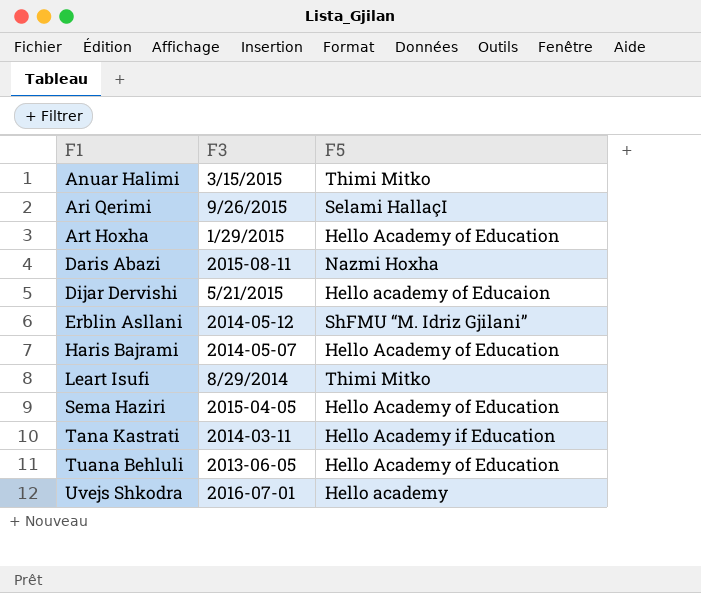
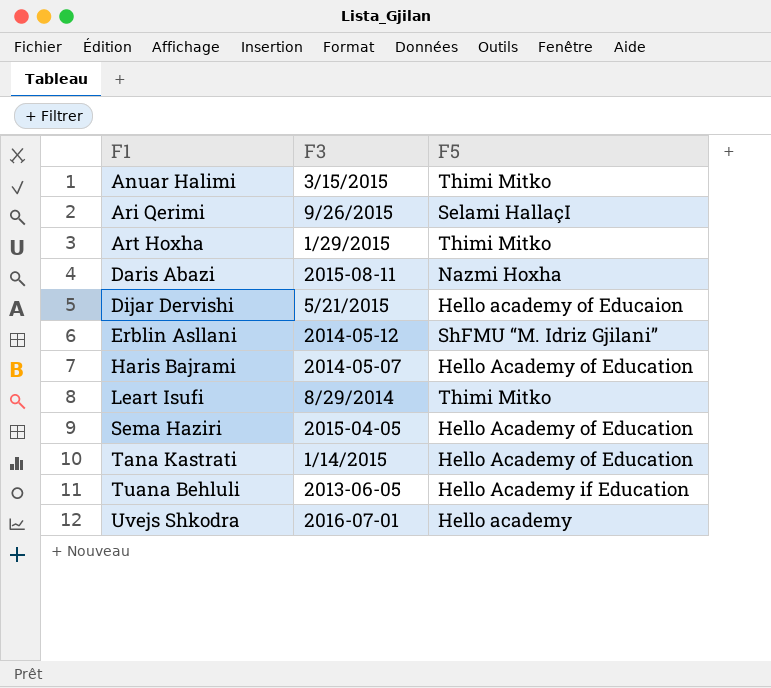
Art Hoxha | F5: Hello Academy of Education -> Thimi Mitko
Tana Kastrati | F3: 2014-03-11 -> 1/14/2015
Tana Kastrati | F5: Hello Academy if Education -> Hello Academy of Education
Tuana Behluli | F5: Hello Academy of Education -> Hello Academy if Education

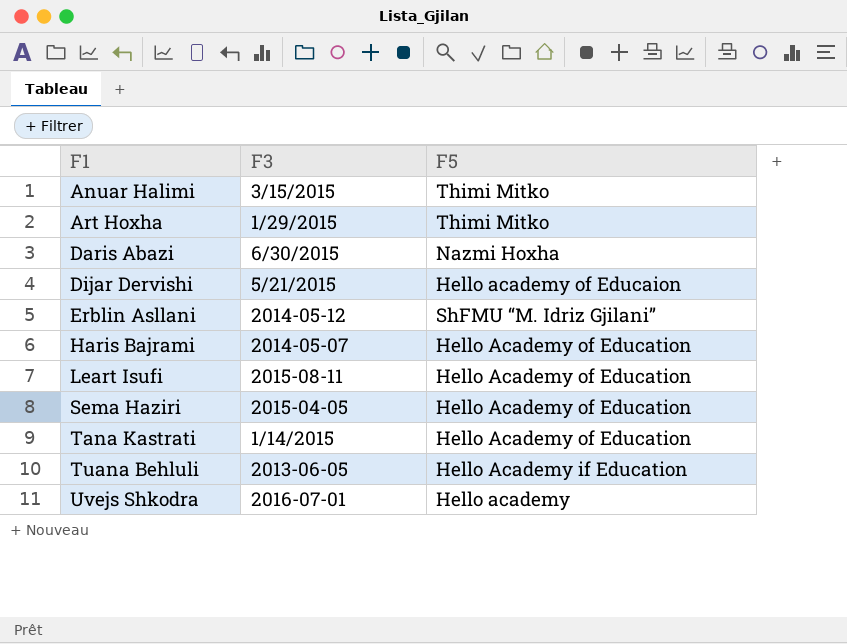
row Ari Qerimi: 9/26/2015 | Selami HallaçI -> none
Daris Abazi | F3: 2015-08-11 -> 6/30/2015
Leart Isufi | F3: 8/29/2014 -> 2015-08-11
Leart Isufi | F5: Thimi Mitko -> Hello Academy of Education

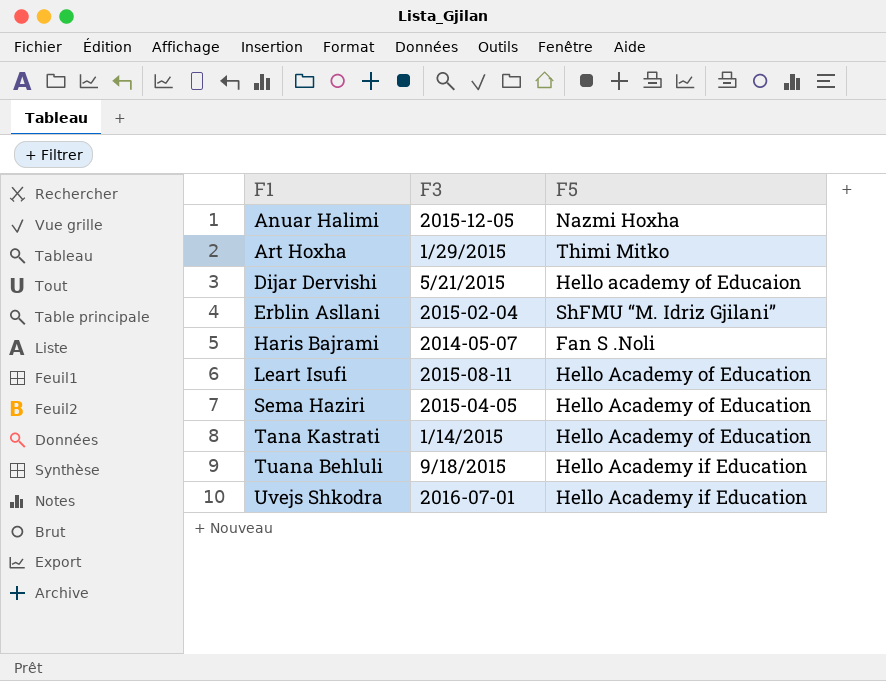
row Daris Abazi: 6/30/2015 | Nazmi Hoxha -> none
Anuar Halimi | F3: 3/15/2015 -> 2015-12-05
Anuar Halimi | F5: Thimi Mitko -> Nazmi Hoxha
Erblin Asllani | F3: 2014-05-12 -> 2015-02-04
Haris Bajrami | F5: Hello Academy of Education -> Fan S .Noli
Tuana Behluli | F3: 2013-06-05 -> 9/18/2015
Uvejs Shkodra | F5: Hello academy -> Hello Academy if Education

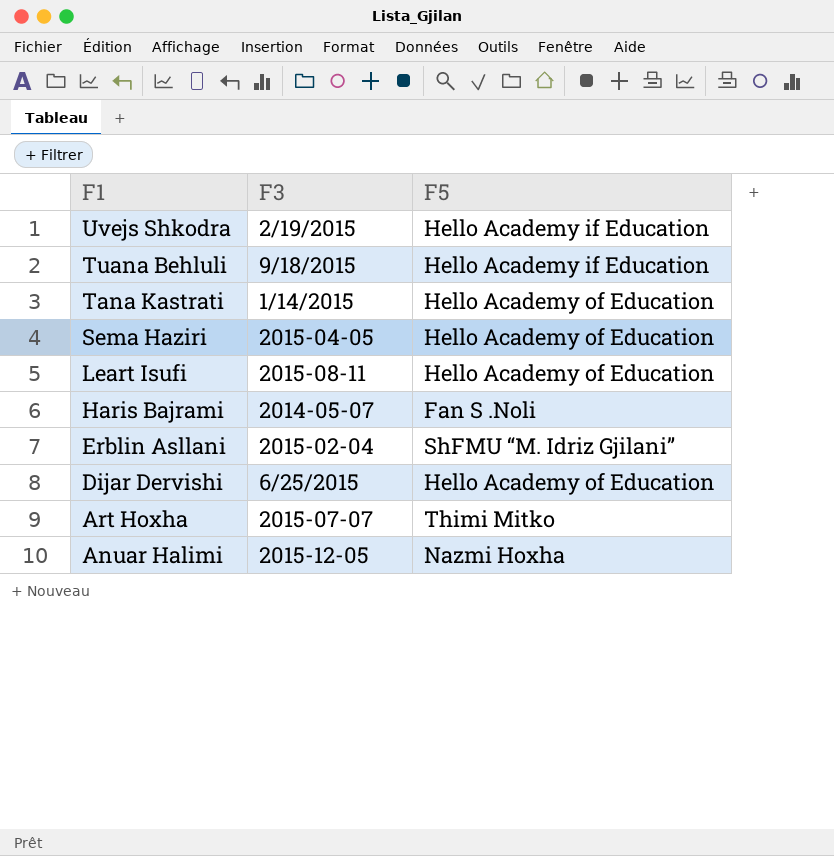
row order: F1 ascending -> F1 descending
Uvejs Shkodra | F3: 2016-07-01 -> 2/19/2015
Dijar Dervishi | F3: 5/21/2015 -> 6/25/2015
Dijar Dervishi | F5: Hello academy of Educaion -> Hello Academy of Education
Art Hoxha | F3: 1/29/2015 -> 2015-07-07

